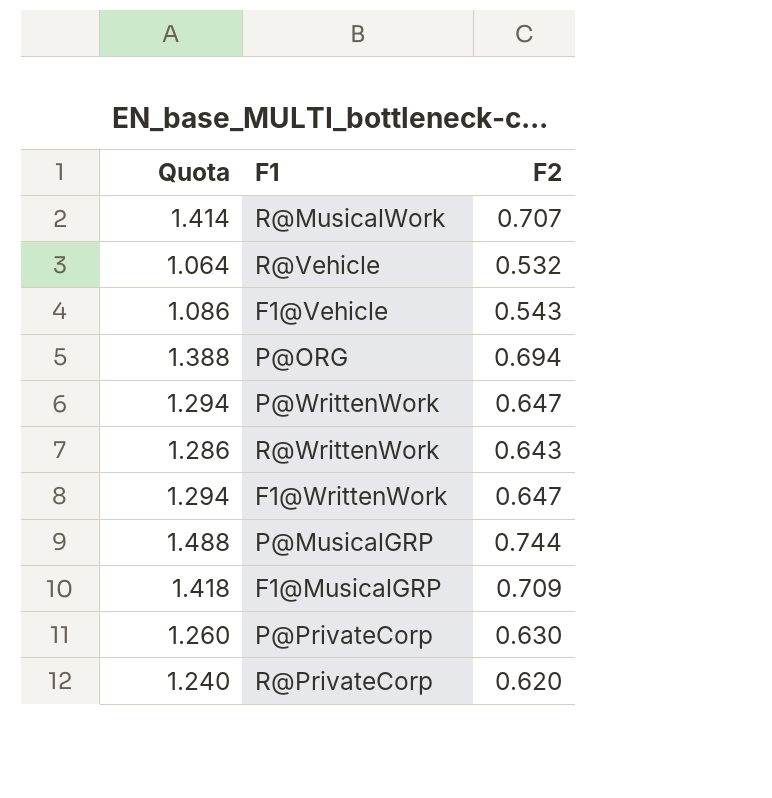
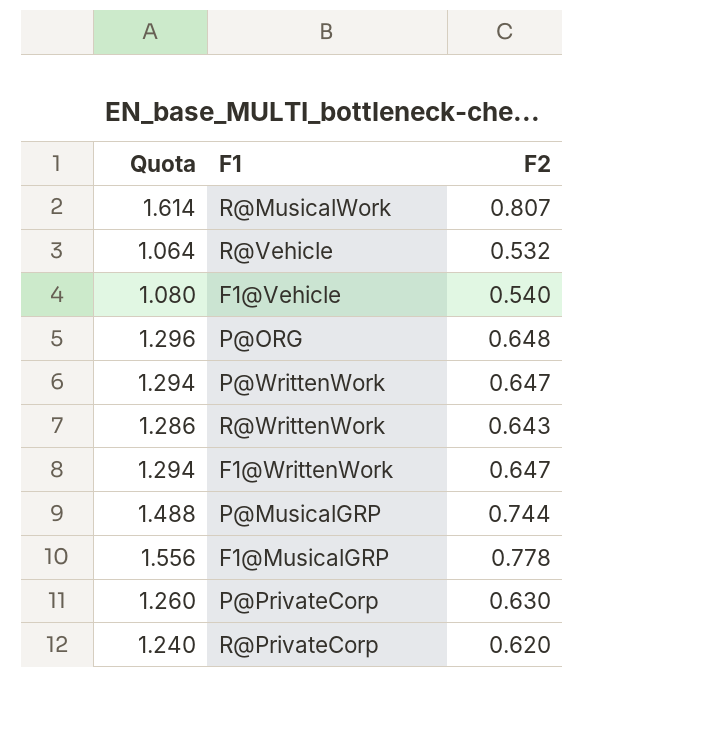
R@MusicalWork | Quota: 1.414 -> 1.614
R@MusicalWork | F2: 0.707 -> 0.807
F1@Vehicle | Quota: 1.086 -> 1.080
F1@Vehicle | F2: 0.543 -> 0.540
P@ORG | Quota: 1.388 -> 1.296
P@ORG | F2: 0.694 -> 0.648
F1@MusicalGRP | Quota: 1.418 -> 1.556
F1@MusicalGRP | F2: 0.709 -> 0.778

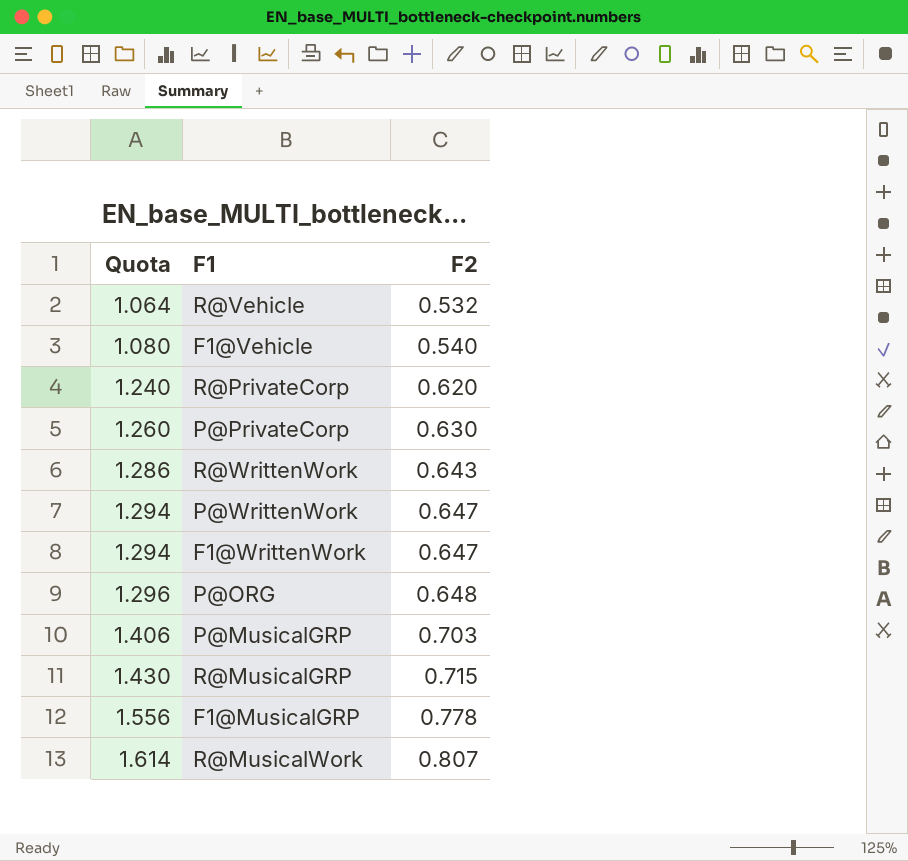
row order: none -> Quota ascending
P@MusicalGRP | Quota: 1.488 -> 1.406
P@MusicalGRP | F2: 0.744 -> 0.703
row R@MusicalGRP: none -> 1.430 | 0.715

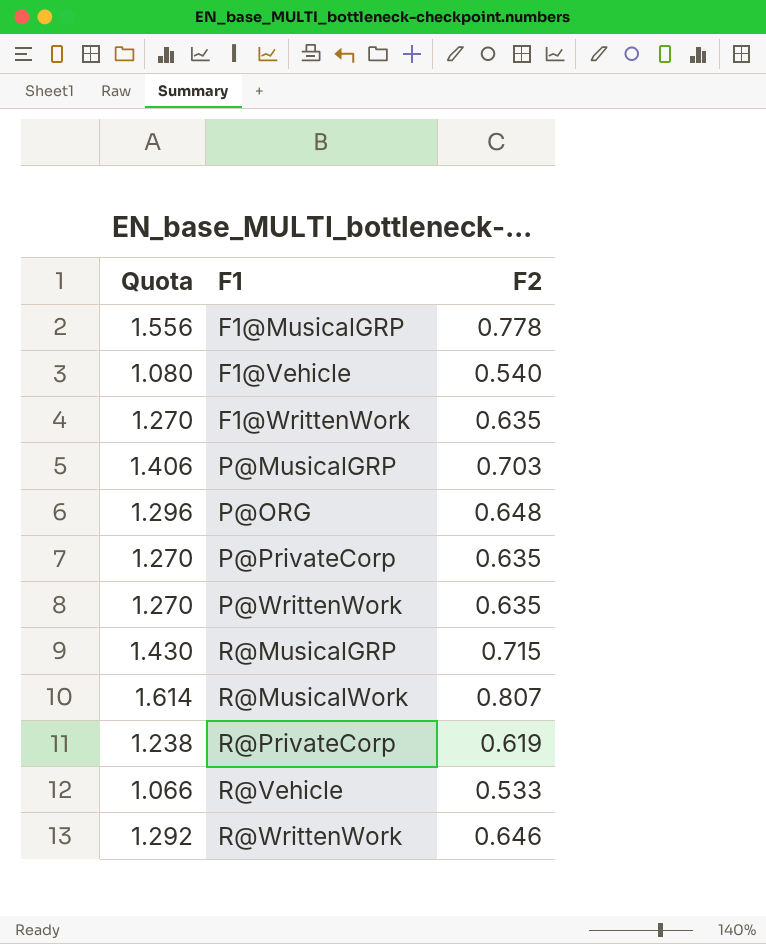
row order: Quota ascending -> F1 ascending
F1@WrittenWork | Quota: 1.294 -> 1.270
F1@WrittenWork | F2: 0.647 -> 0.635
P@PrivateCorp | Quota: 1.260 -> 1.270
P@PrivateCorp | F2: 0.630 -> 0.635
P@WrittenWork | Quota: 1.294 -> 1.270
P@WrittenWork | F2: 0.647 -> 0.635
R@PrivateCorp | Quota: 1.240 -> 1.238
R@PrivateCorp | F2: 0.620 -> 0.619
R@Vehicle | Quota: 1.064 -> 1.066
R@Vehicle | F2: 0.532 -> 0.533
R@WrittenWork | Quota: 1.286 -> 1.292
R@WrittenWork | F2: 0.643 -> 0.646

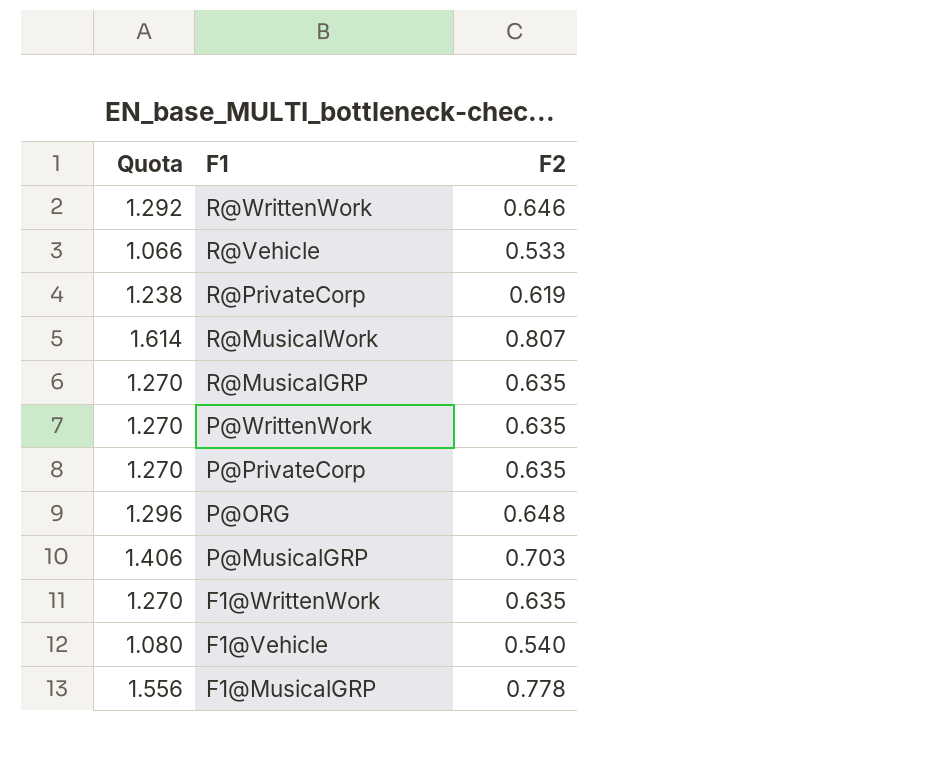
row order: F1 ascending -> F1 descending
R@MusicalGRP | Quota: 1.430 -> 1.270
R@MusicalGRP | F2: 0.715 -> 0.635

